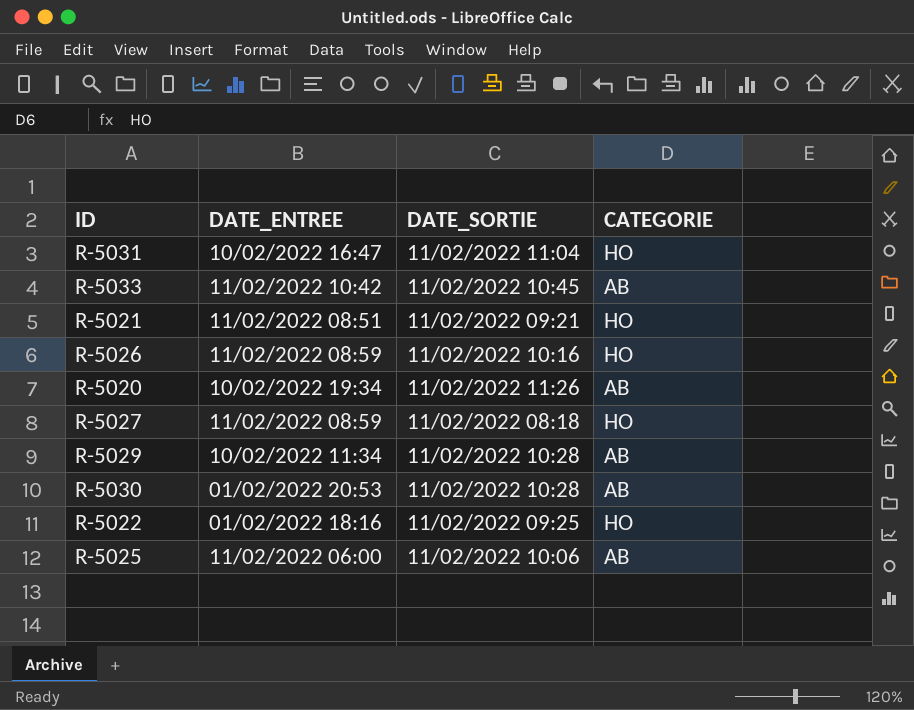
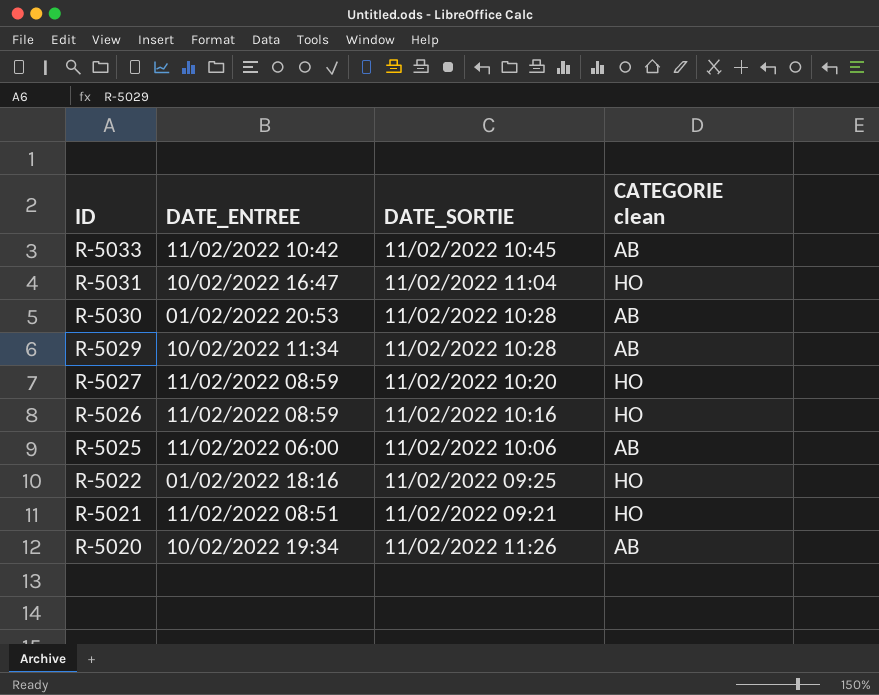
row order: none -> ID descending
column name: CATEGORIE -> CATEGORIE clean
R-5027 | DATE_SORTIE: 11/02/2022 08:18 -> 11/02/2022 10:20

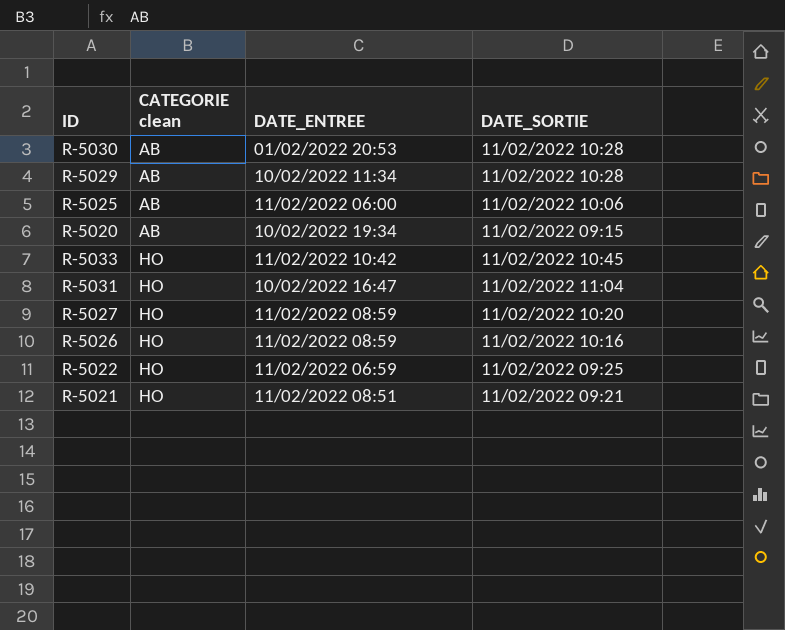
row order: ID descending -> CATEGORIE clean ascending
column CATEGORIE clean | position: 4 -> 2
R-5020 | DATE_SORTIE: 11/02/2022 11:26 -> 11/02/2022 09:15
R-5033 | CATEGORIE clean: AB -> HO
R-5022 | DATE_ENTREE: 01/02/2022 18:16 -> 11/02/2022 06:59

